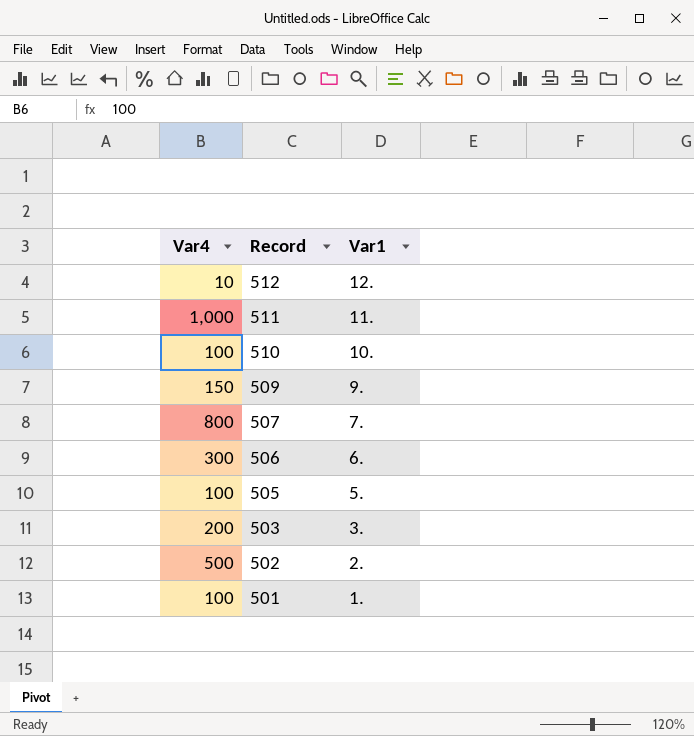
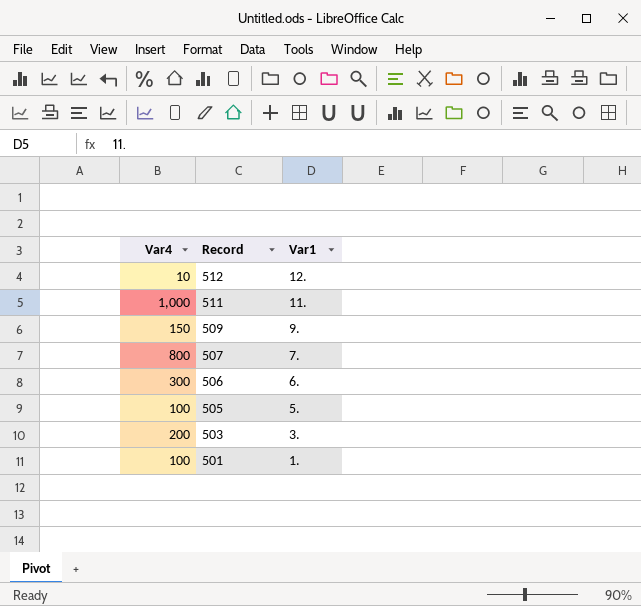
row 510: 100 | 10. -> none
row 502: 500 | 2. -> none

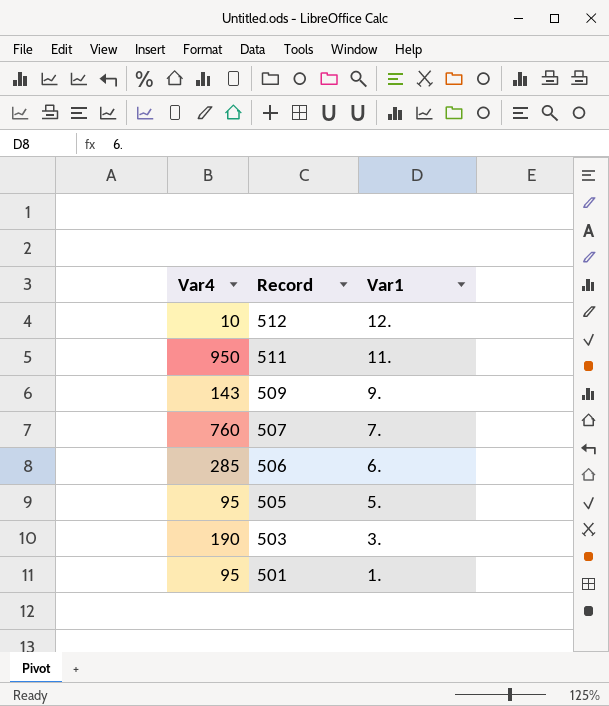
511 | Var4: 1,000 -> 950
509 | Var4: 150 -> 143
507 | Var4: 800 -> 760
506 | Var4: 300 -> 285
505 | Var4: 100 -> 95
503 | Var4: 200 -> 190
501 | Var4: 100 -> 95

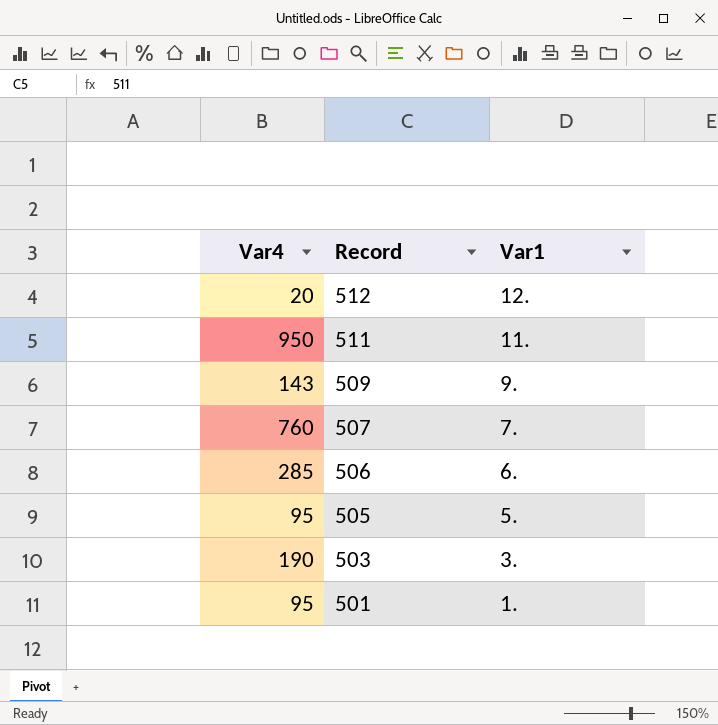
512 | Var4: 10 -> 20

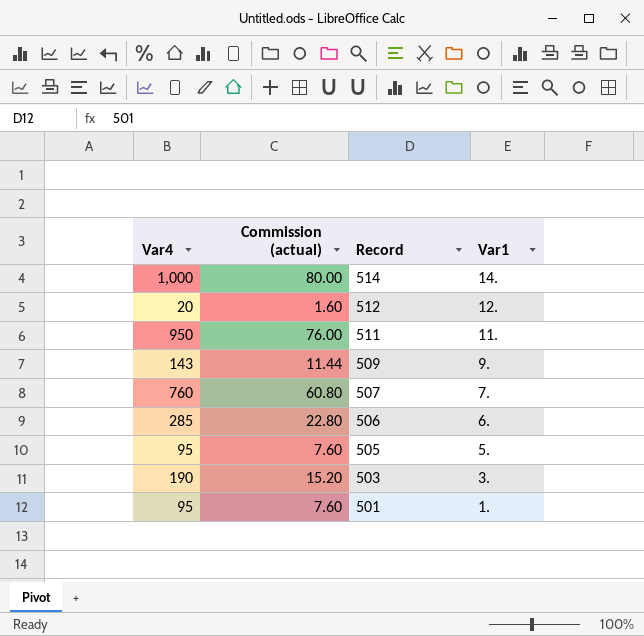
column Commission (actual) | formula: none -> [Var4] * 0.08
row 514: none -> 1,000 | 80.00 | 14.

